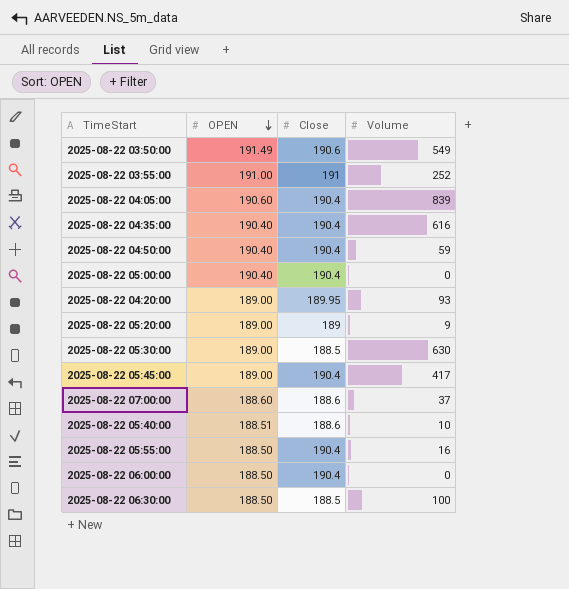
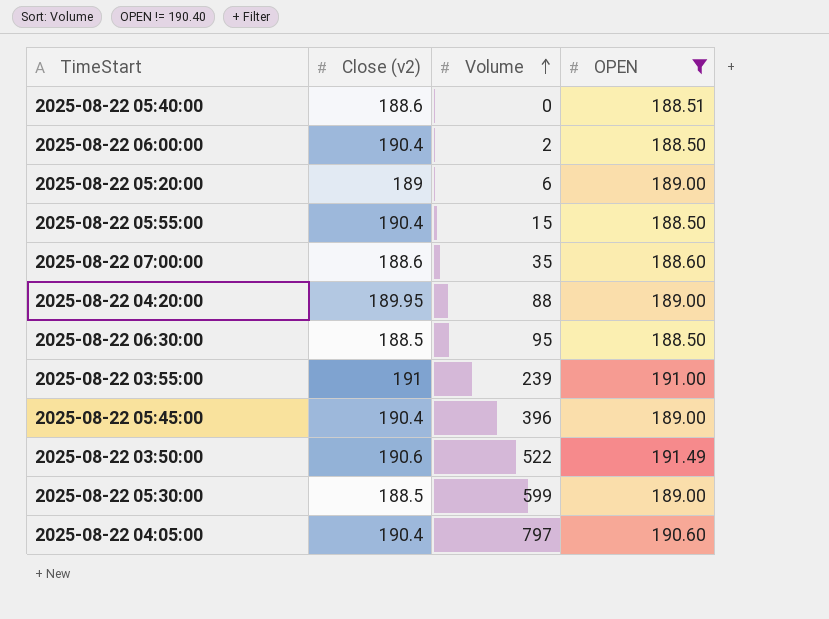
filter: none -> OPEN != 190.40
row order: OPEN descending -> Volume ascending
column name: Close -> Close (v2)
column OPEN | position: 2 -> 4
2025-08-22 05:40:00 | Volume: 10 -> 0
2025-08-22 06:00:00 | Volume: 0 -> 2
2025-08-22 05:20:00 | Volume: 9 -> 6
2025-08-22 05:55:00 | Volume: 16 -> 15
2025-08-22 07:00:00 | Volume: 37 -> 35
2025-08-22 04:20:00 | Volume: 93 -> 88
2025-08-22 06:30:00 | Volume: 100 -> 95
2025-08-22 03:55:00 | Volume: 252 -> 239
2025-08-22 05:45:00 | Volume: 417 -> 396
2025-08-22 03:50:00 | Volume: 549 -> 522
2025-08-22 05:30:00 | Volume: 630 -> 599
2025-08-22 04:05:00 | Volume: 839 -> 797

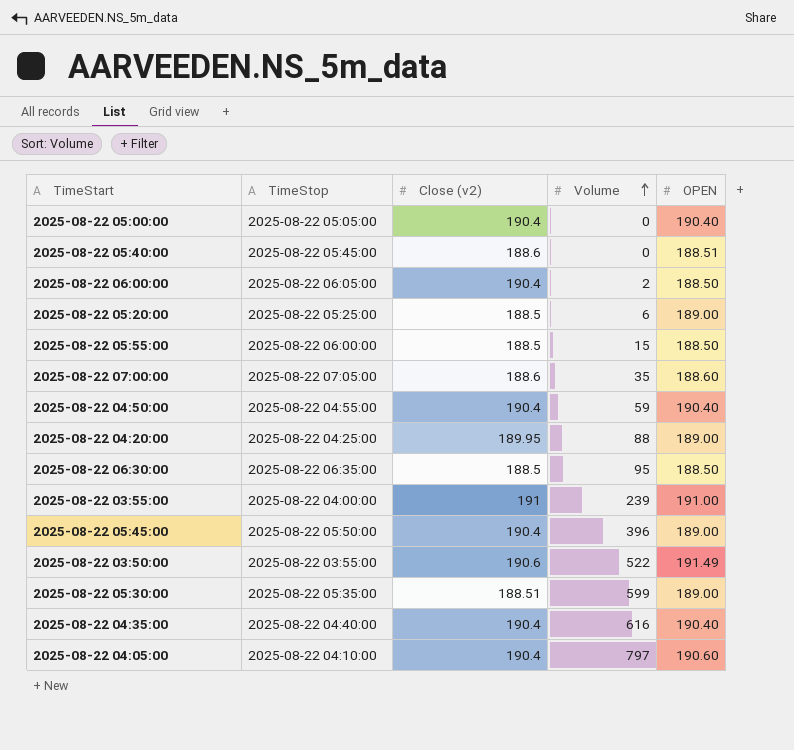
filter: OPEN != 190.40 -> none
column TimeStop | position: none -> 2
2025-08-22 05:20:00 | Close (v2): 189 -> 188.5
2025-08-22 05:55:00 | Close (v2): 190.4 -> 188.5
2025-08-22 05:30:00 | Close (v2): 188.5 -> 188.51

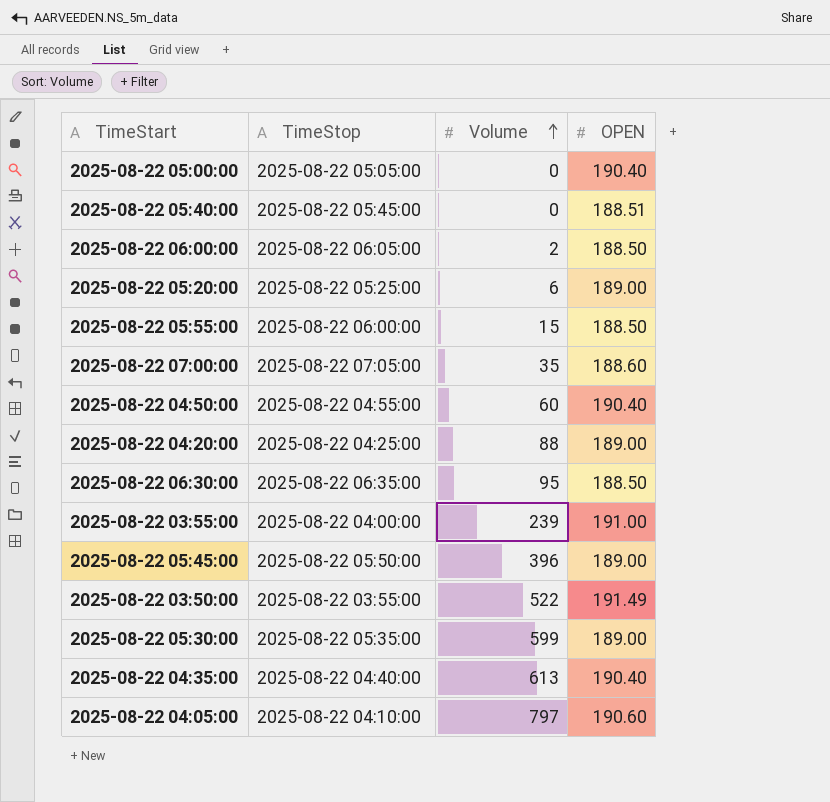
column Close (v2) | position: 3 -> none
2025-08-22 04:50:00 | Volume: 59 -> 60
2025-08-22 04:35:00 | Volume: 616 -> 613

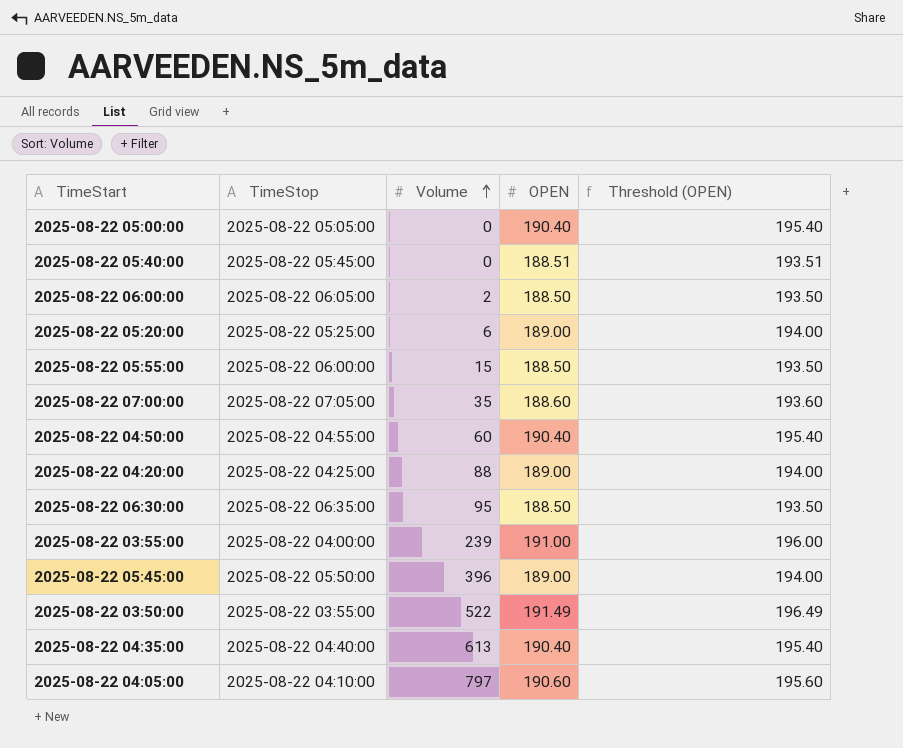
column Threshold (OPEN) | formula: none -> [OPEN] + 5
row 2025-08-22 05:30:00: 2025-08-22 05:35:00 | 599 | 189.00 -> none

